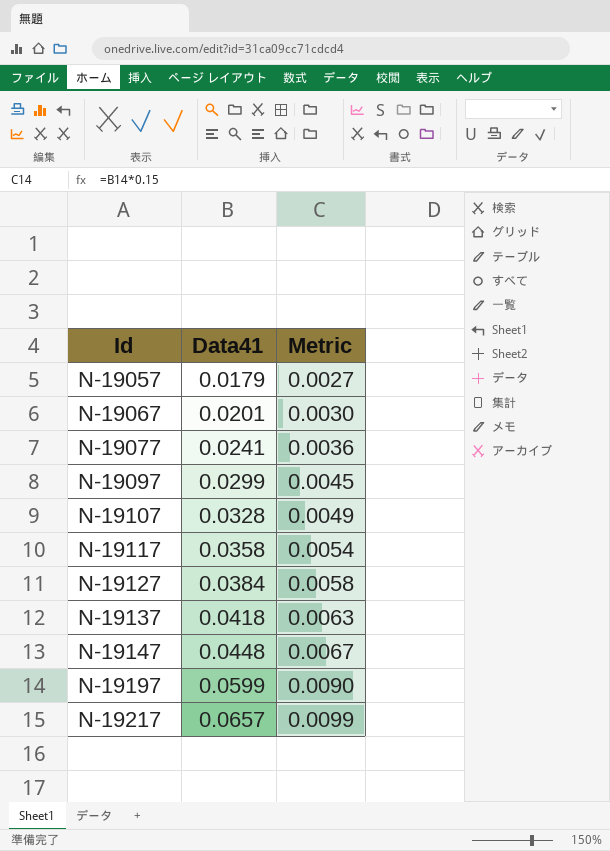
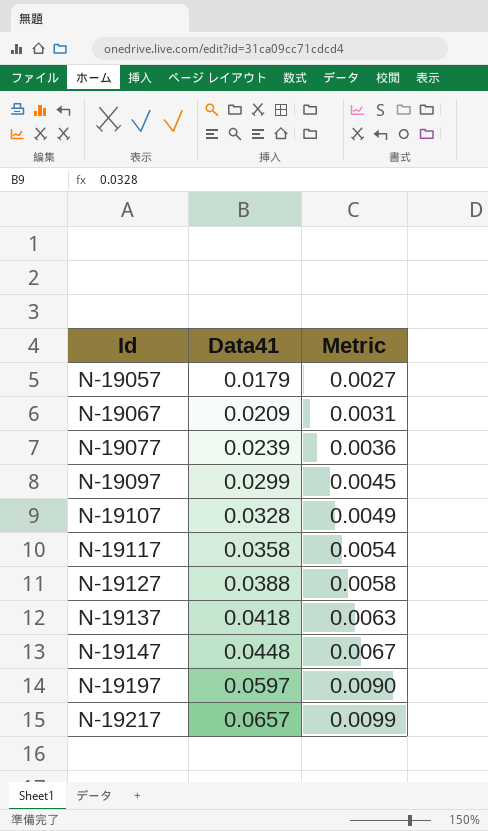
N-19067 | Data41: 0.0201 -> 0.0209
N-19067 | Metric: 0.0030 -> 0.0031
N-19077 | Data41: 0.0241 -> 0.0239
N-19127 | Data41: 0.0384 -> 0.0388
N-19197 | Data41: 0.0599 -> 0.0597

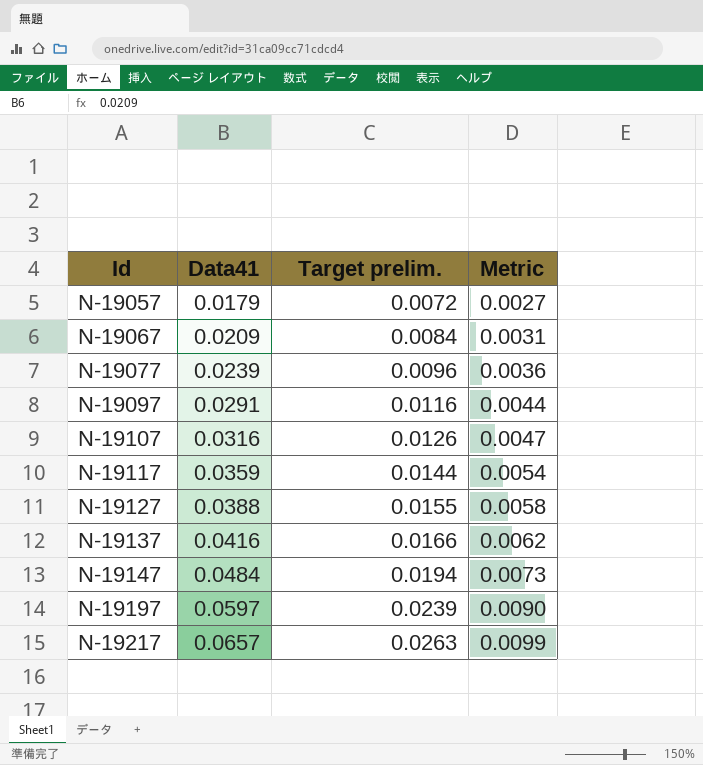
column Target prelim. | formula: none -> [Data41] * 0.4
N-19097 | Data41: 0.0299 -> 0.0291
N-19097 | Metric: 0.0045 -> 0.0044
N-19107 | Data41: 0.0328 -> 0.0316
N-19107 | Metric: 0.0049 -> 0.0047
N-19117 | Data41: 0.0358 -> 0.0359
N-19137 | Data41: 0.0418 -> 0.0416
N-19137 | Metric: 0.0063 -> 0.0062
N-19147 | Data41: 0.0448 -> 0.0484
N-19147 | Metric: 0.0067 -> 0.0073

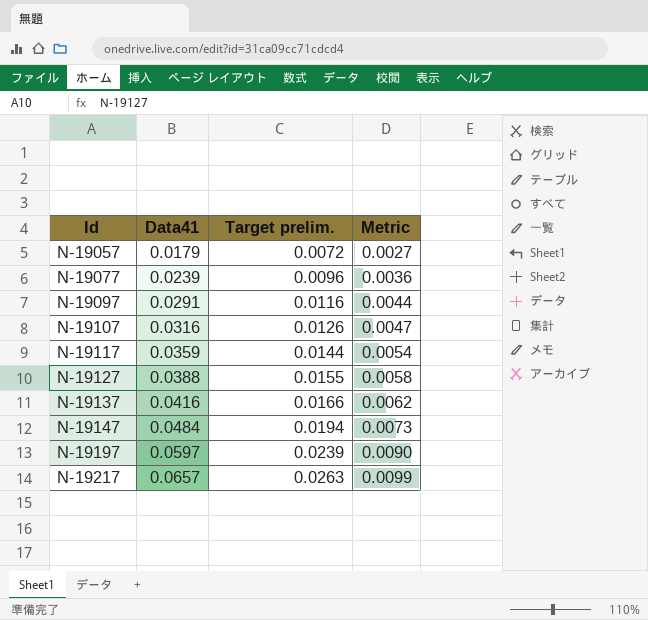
row N-19067: 0.0209 | 0.0084 | 0.0031 -> none

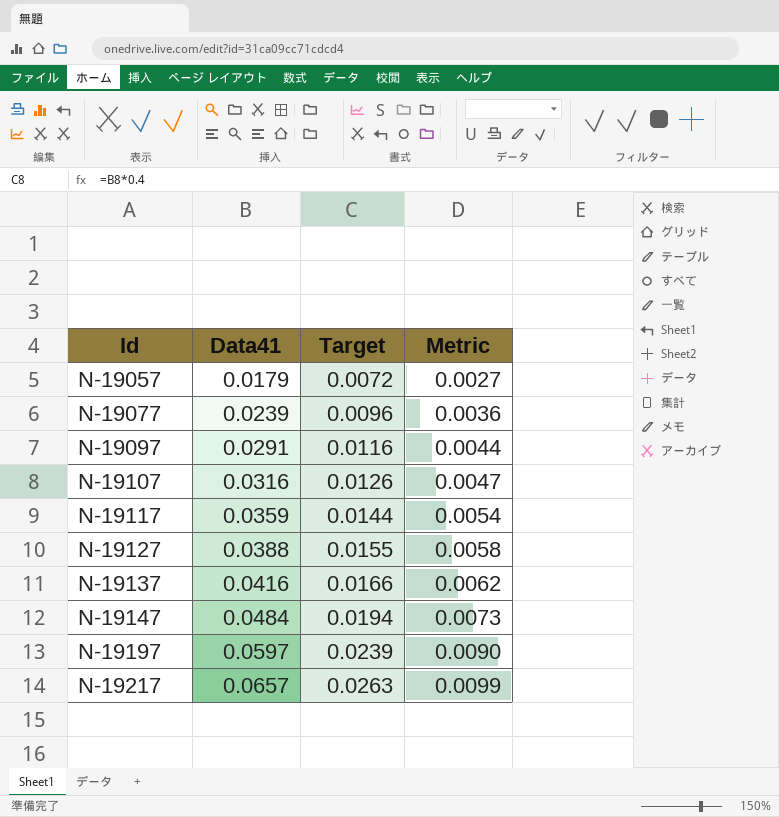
column name: Target prelim. -> Target

